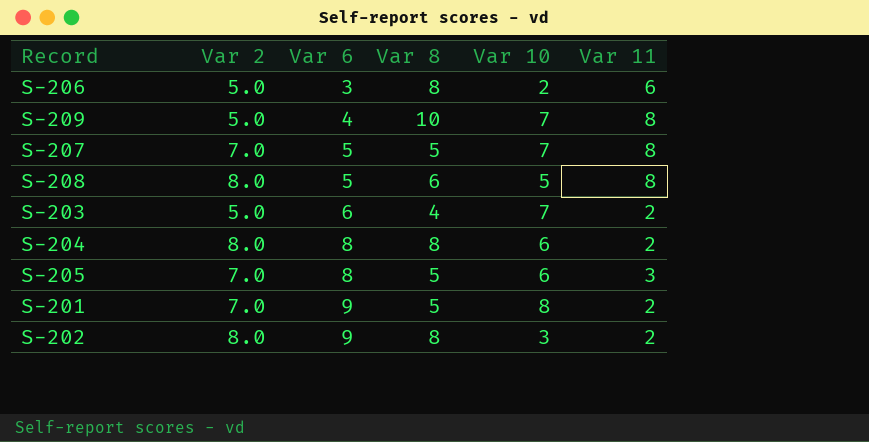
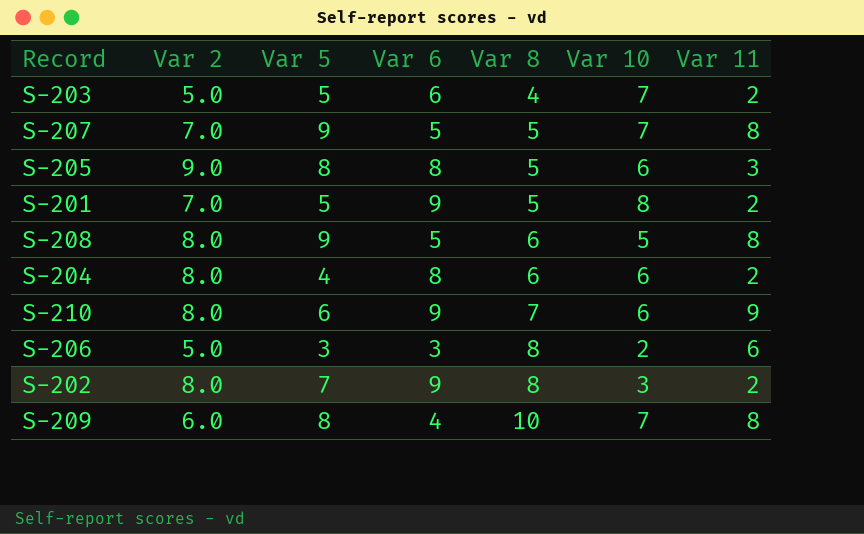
row order: Var 6 ascending -> Var 8 ascending
column Var 5 | position: none -> 3
S-205 | Var 2: 7.0 -> 9.0
S-204 | Var 8: 8 -> 6
row S-210: none -> 8.0 | 6 | 9 | 7 | 6 | 9
S-209 | Var 2: 5.0 -> 6.0

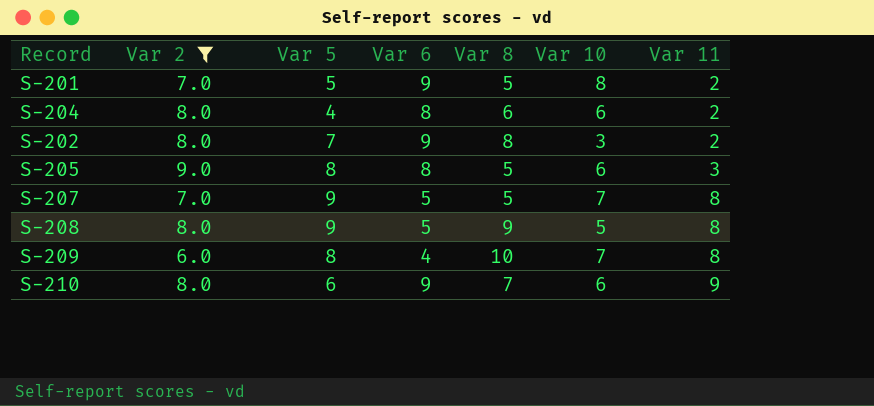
filter: none -> Var 2 != 5.0
row order: Var 8 ascending -> Var 11 ascending
S-208 | Var 8: 6 -> 9

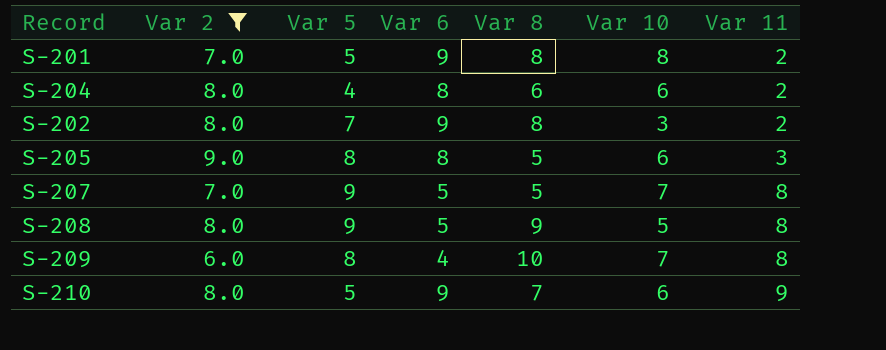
S-201 | Var 8: 5 -> 8
S-210 | Var 5: 6 -> 5

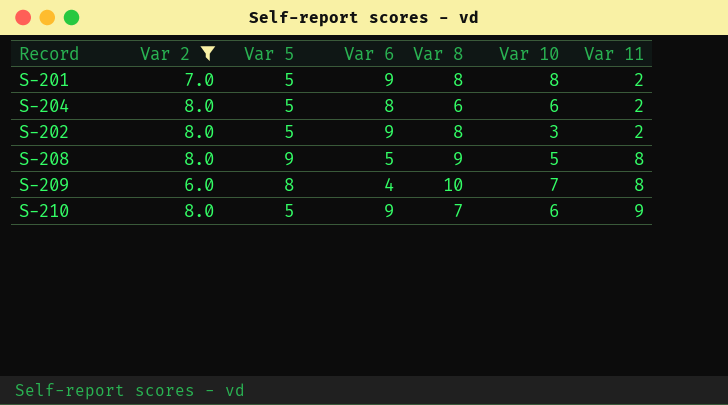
row S-205: 9.0 | 8 | 8 | 5 | 6 | 3 -> none
row S-207: 7.0 | 9 | 5 | 5 | 7 | 8 -> none
S-204 | Var 5: 4 -> 5
S-202 | Var 5: 7 -> 5

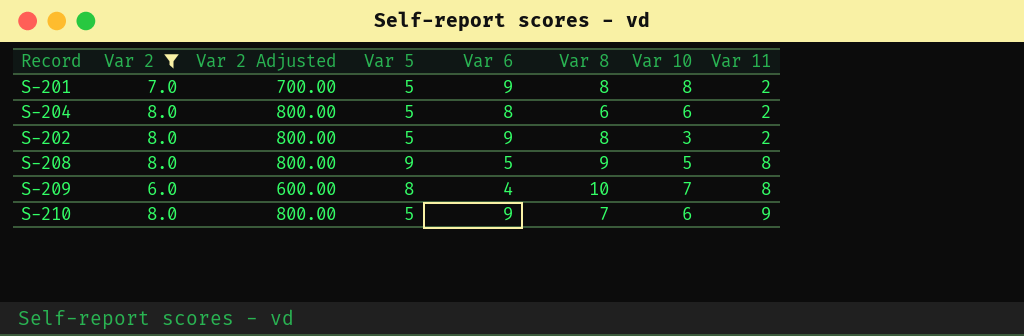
column Var 2 Adjusted | formula: none -> [Var 2] * 100

